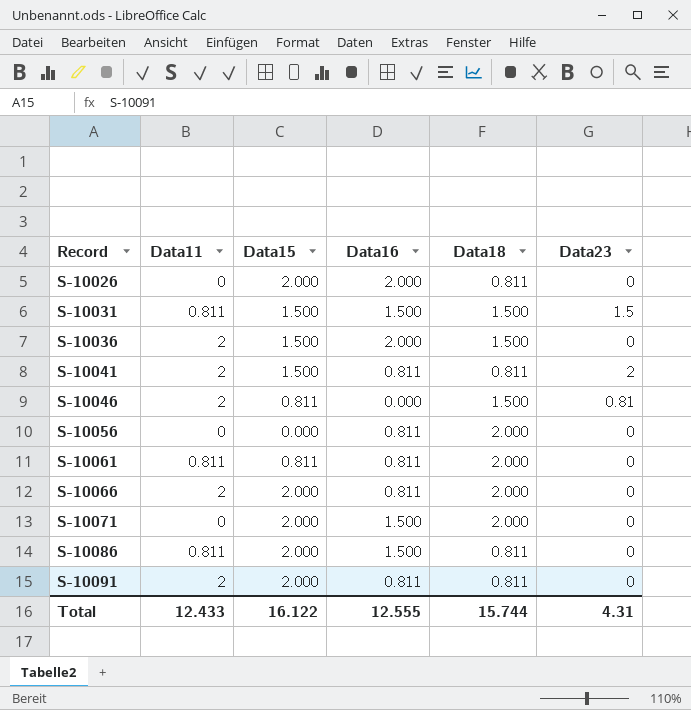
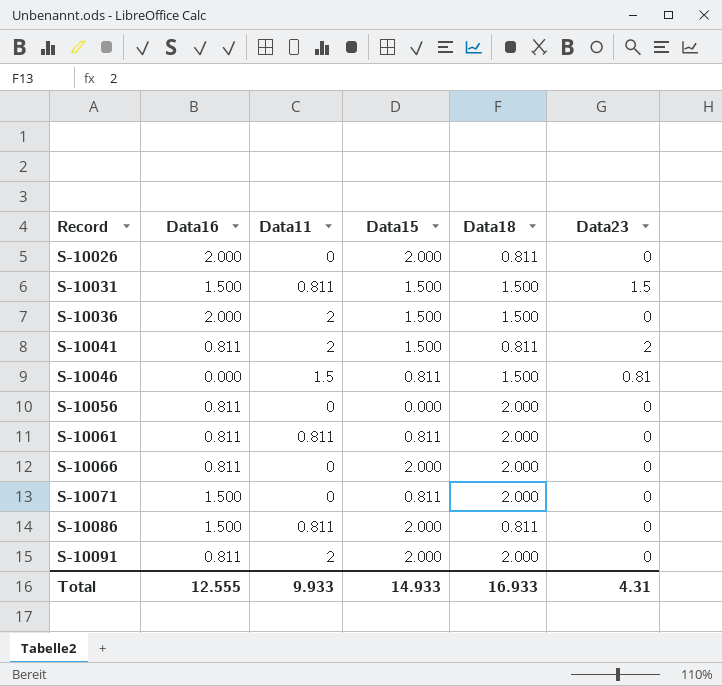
column Data16 | position: 4 -> 2
S-10046 | Data11: 2 -> 1.5
S-10066 | Data11: 2 -> 0
S-10071 | Data15: 2.000 -> 0.811
S-10091 | Data18: 0.811 -> 2.000
Total | Data11: 12.433 -> 9.933
Total | Data15: 16.122 -> 14.933
Total | Data18: 15.744 -> 16.933

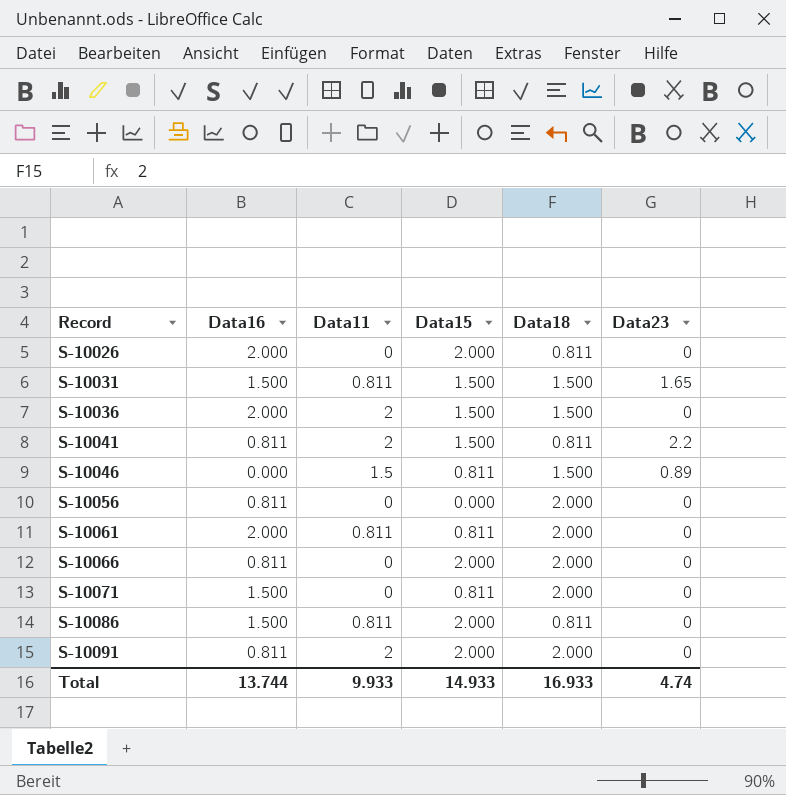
S-10031 | Data23: 1.5 -> 1.65
S-10041 | Data23: 2 -> 2.2
S-10046 | Data23: 0.81 -> 0.89
S-10061 | Data16: 0.811 -> 2.000
Total | Data16: 12.555 -> 13.744
Total | Data23: 4.31 -> 4.74

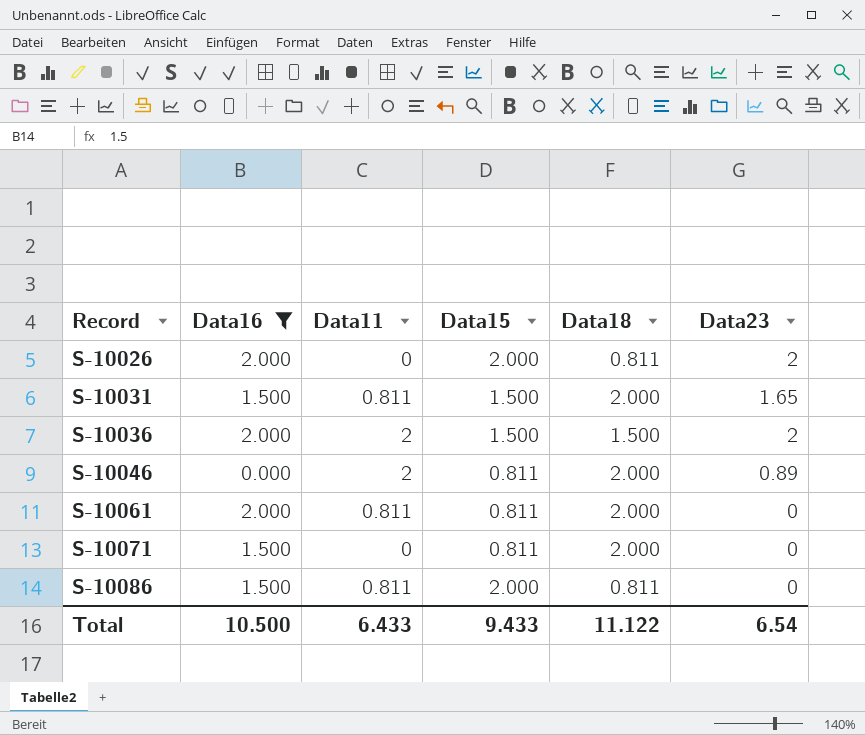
filter: none -> Data16 != 0.811
S-10026 | Data23: 0 -> 2
S-10031 | Data18: 1.500 -> 2.000
S-10036 | Data23: 0 -> 2
S-10046 | Data11: 1.5 -> 2
S-10046 | Data18: 1.500 -> 2.000
Total | Data16: 13.744 -> 10.500
Total | Data11: 9.933 -> 6.433
Total | Data15: 14.933 -> 9.433
Total | Data18: 16.933 -> 11.122
Total | Data23: 4.74 -> 6.54

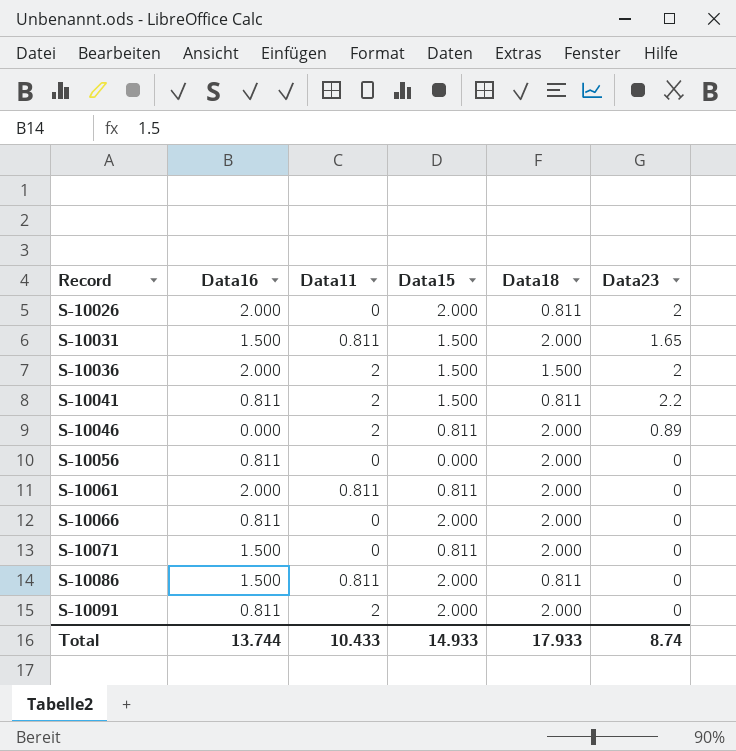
filter: Data16 != 0.811 -> none
Total | Data16: 10.500 -> 13.744
Total | Data11: 6.433 -> 10.433
Total | Data15: 9.433 -> 14.933
Total | Data18: 11.122 -> 17.933
Total | Data23: 6.54 -> 8.74

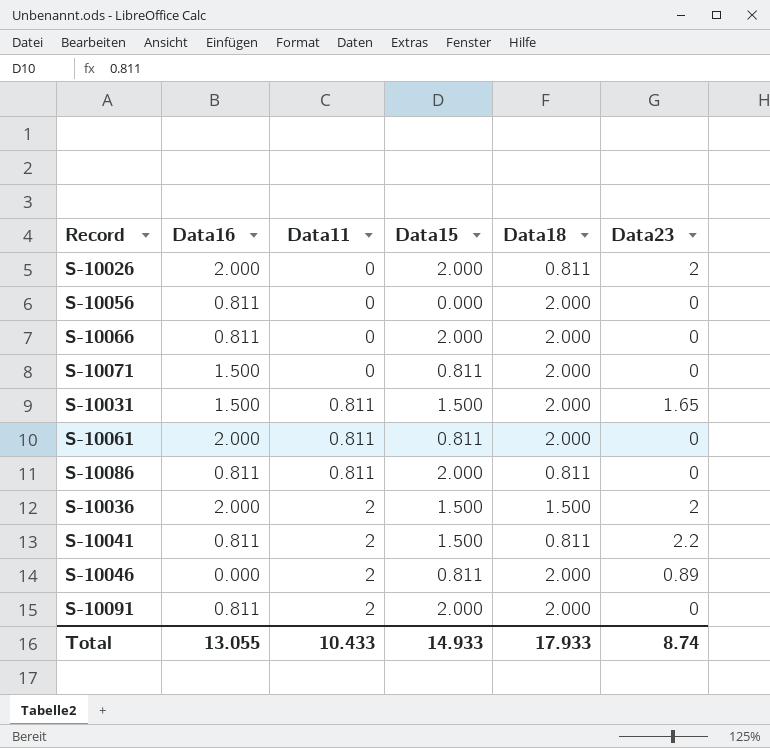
row order: Record ascending -> Data11 ascending
S-10086 | Data16: 1.500 -> 0.811
Total | Data16: 13.744 -> 13.055

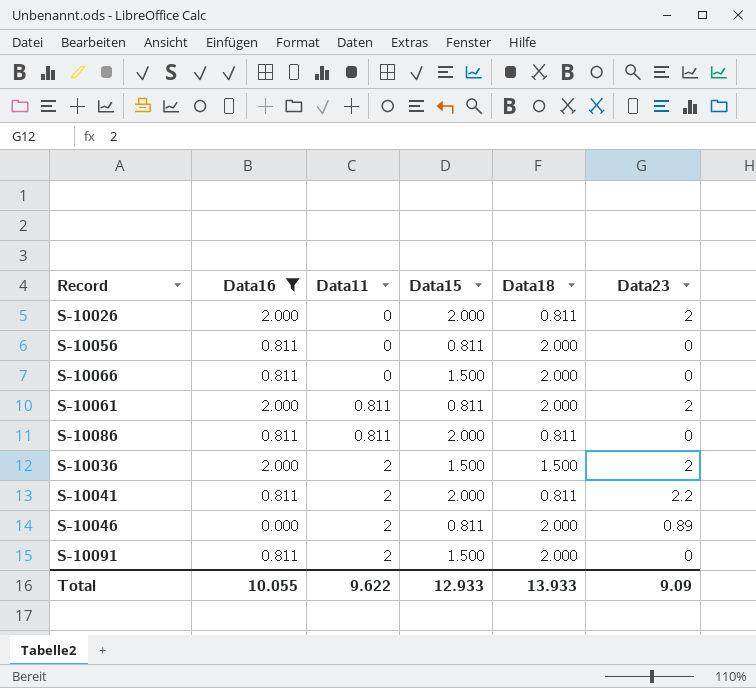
filter: none -> Data16 != 1.500
S-10056 | Data15: 0.000 -> 0.811
S-10066 | Data15: 2.000 -> 1.500
S-10061 | Data23: 0 -> 2
S-10041 | Data15: 1.500 -> 2.000
S-10091 | Data15: 2.000 -> 1.500
Total | Data16: 13.055 -> 10.055
Total | Data11: 10.433 -> 9.622
Total | Data15: 14.933 -> 12.933
Total | Data18: 17.933 -> 13.933
Total | Data23: 8.74 -> 9.09

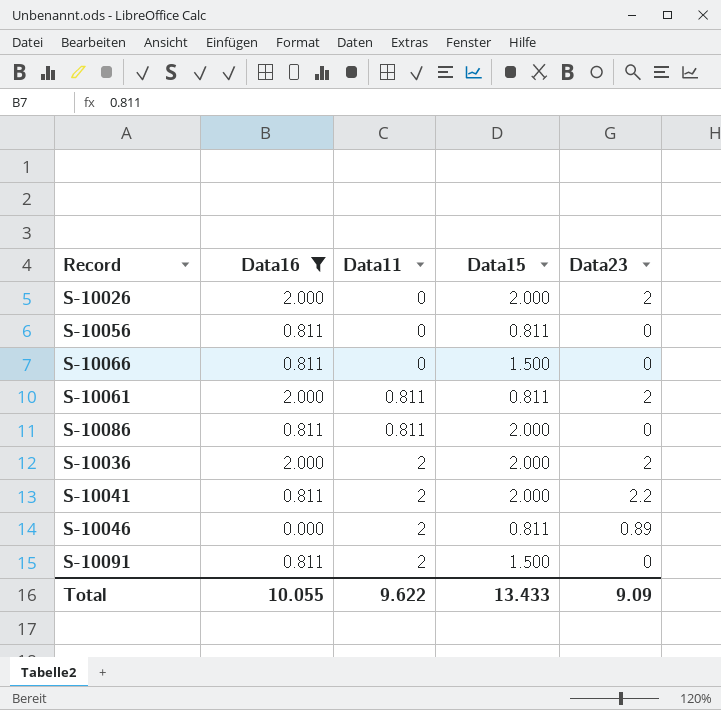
column Data18 | position: 5 -> none
S-10036 | Data15: 1.500 -> 2.000
Total | Data15: 12.933 -> 13.433

